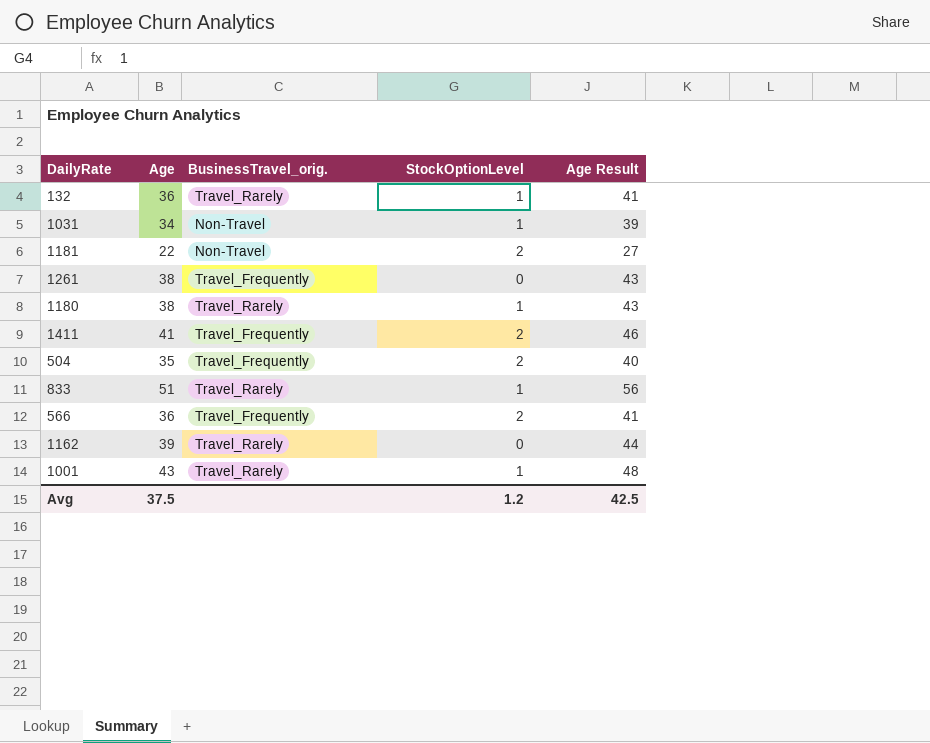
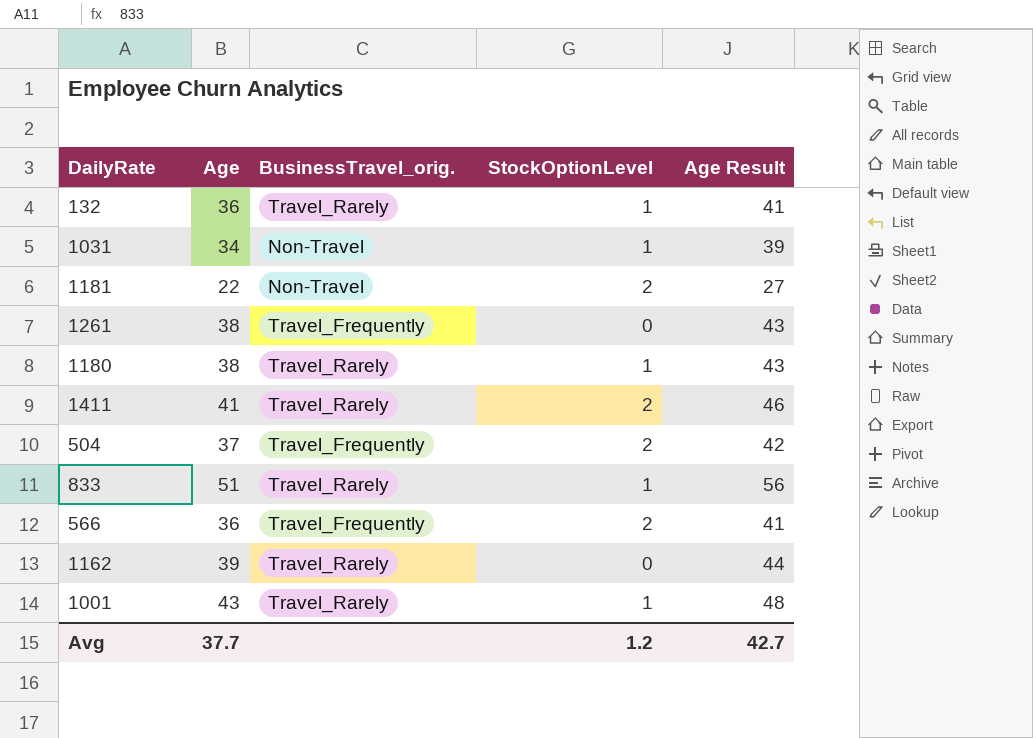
1411 | BusinessTravel_orig.: Travel_Frequently -> Travel_Rarely
504 | Age: 35 -> 37
504 | Age Result: 40 -> 42
Avg | Age: 37.5 -> 37.7
Avg | Age Result: 42.5 -> 42.7

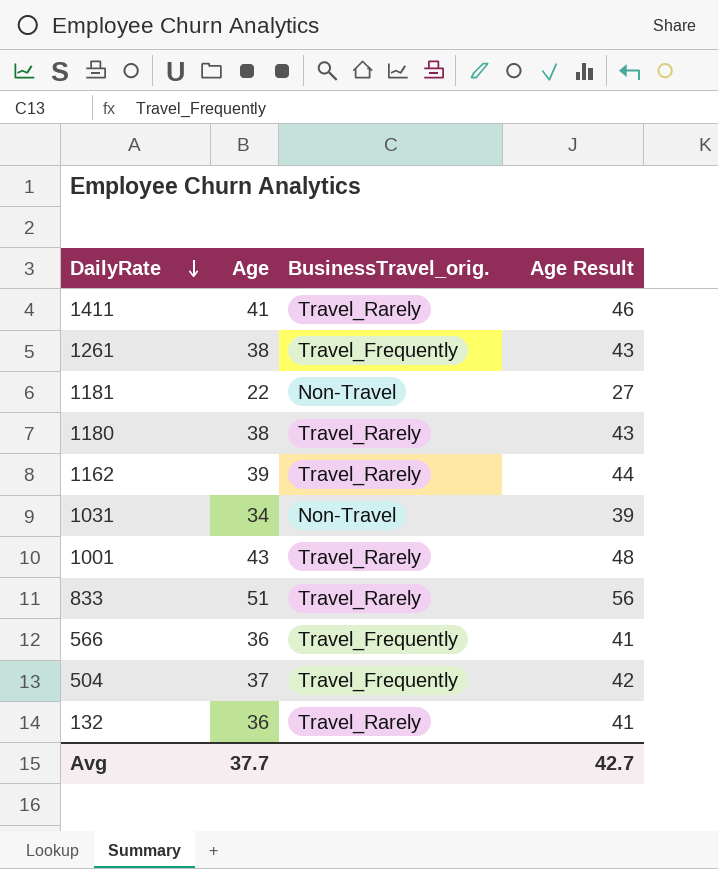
row order: none -> DailyRate descending
column StockOptionLevel | position: 4 -> none

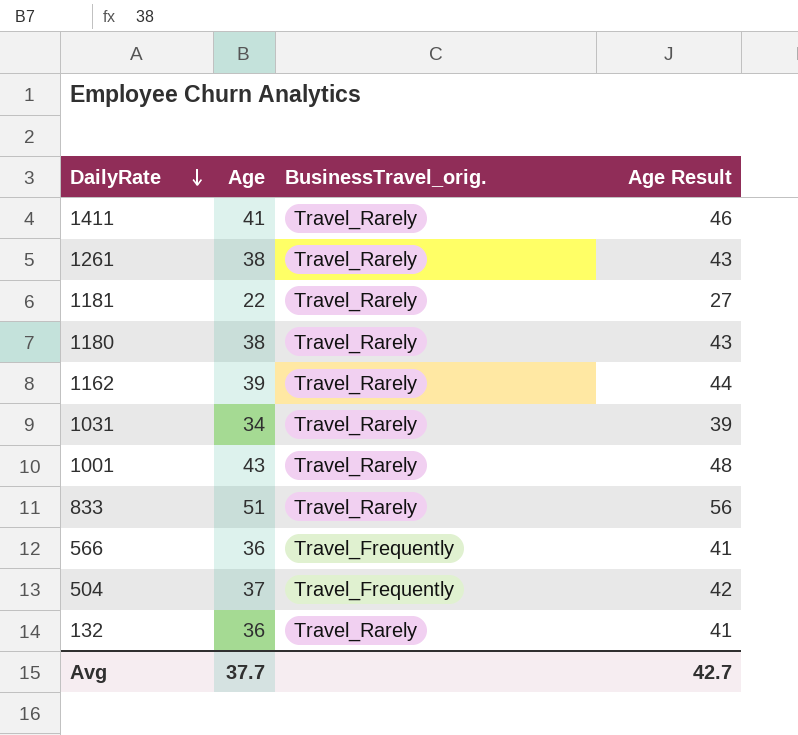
1261 | BusinessTravel_orig.: Travel_Frequently -> Travel_Rarely
1181 | BusinessTravel_orig.: Non-Travel -> Travel_Rarely
1031 | BusinessTravel_orig.: Non-Travel -> Travel_Rarely

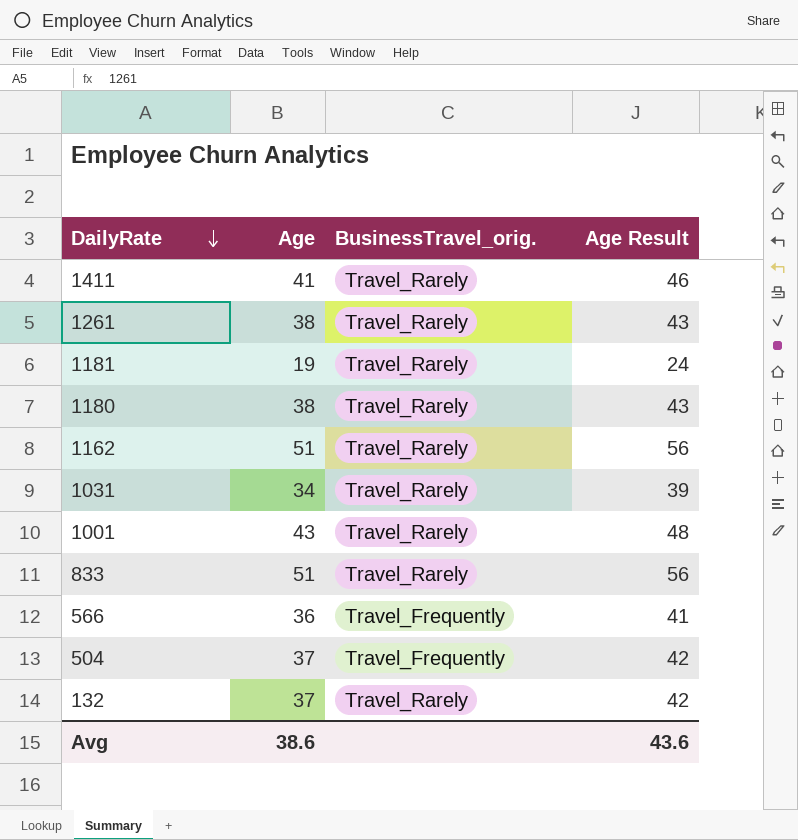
1181 | Age: 22 -> 19
1181 | Age Result: 27 -> 24
1162 | Age: 39 -> 51
1162 | Age Result: 44 -> 56
132 | Age: 36 -> 37
132 | Age Result: 41 -> 42
Avg | Age: 37.7 -> 38.6
Avg | Age Result: 42.7 -> 43.6

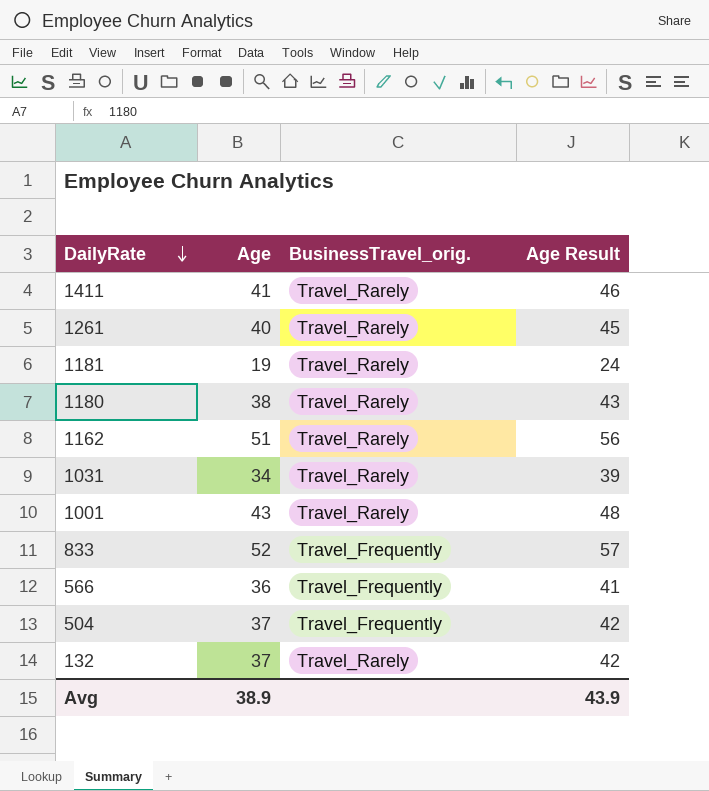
1261 | Age: 38 -> 40
1261 | Age Result: 43 -> 45
833 | Age: 51 -> 52
833 | BusinessTravel_orig.: Travel_Rarely -> Travel_Frequently
833 | Age Result: 56 -> 57
Avg | Age: 38.6 -> 38.9
Avg | Age Result: 43.6 -> 43.9

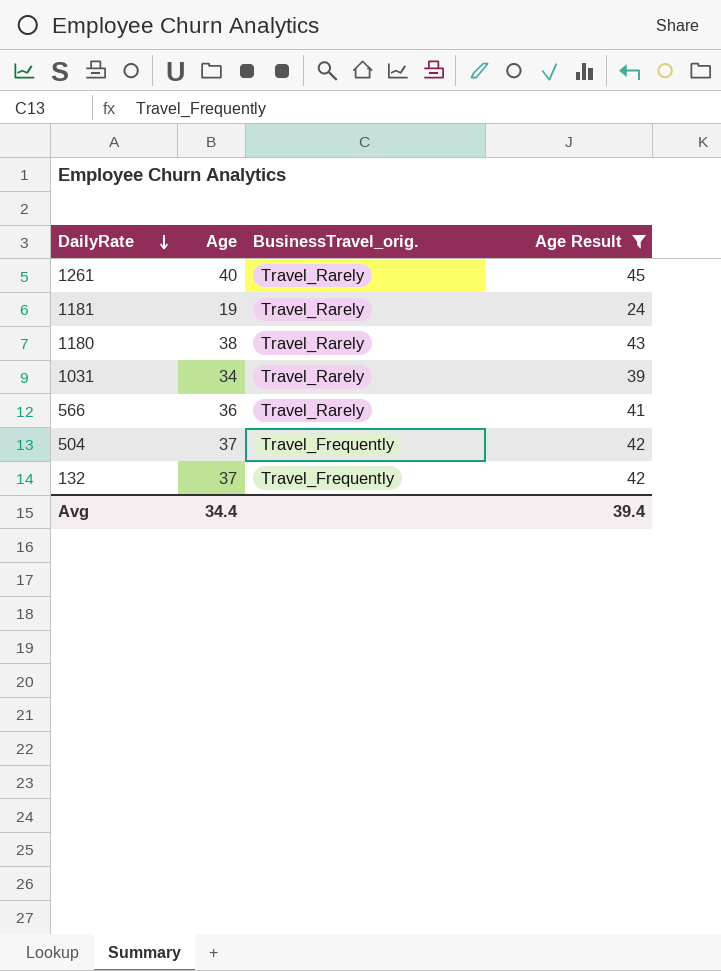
filter: none -> Age Result <= 45
566 | BusinessTravel_orig.: Travel_Frequently -> Travel_Rarely
132 | BusinessTravel_orig.: Travel_Rarely -> Travel_Frequently
Avg | Age: 38.9 -> 34.4
Avg | Age Result: 43.9 -> 39.4

